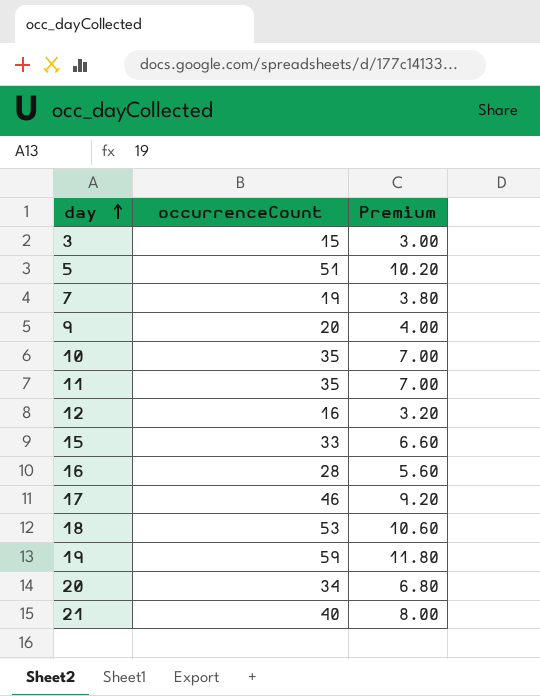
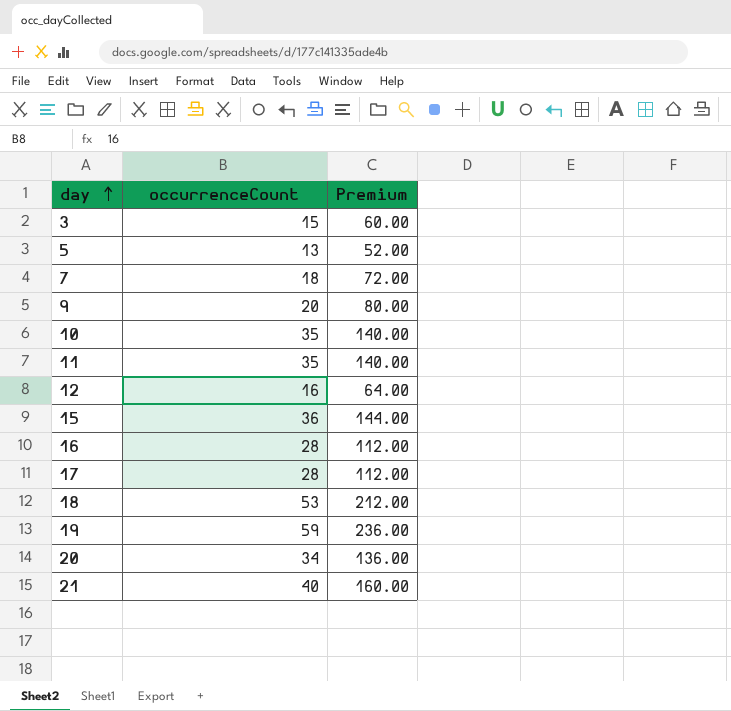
column Premium | formula: [occurrenceCount] * 0.2 -> [occurrenceCount] * 4
5 | occurrenceCount: 51 -> 13
7 | occurrenceCount: 19 -> 18
15 | occurrenceCount: 33 -> 36
17 | occurrenceCount: 46 -> 28

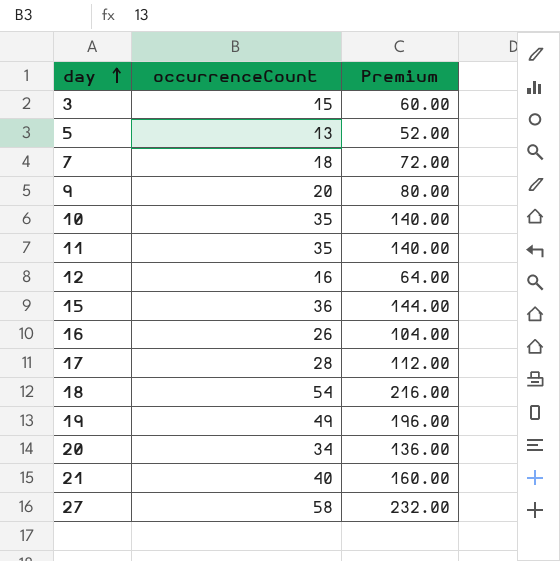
16 | occurrenceCount: 28 -> 26
16 | Premium: 112.00 -> 104.00
18 | occurrenceCount: 53 -> 54
18 | Premium: 212.00 -> 216.00
19 | occurrenceCount: 59 -> 49
19 | Premium: 236.00 -> 196.00
row 27: none -> 58 | 232.00

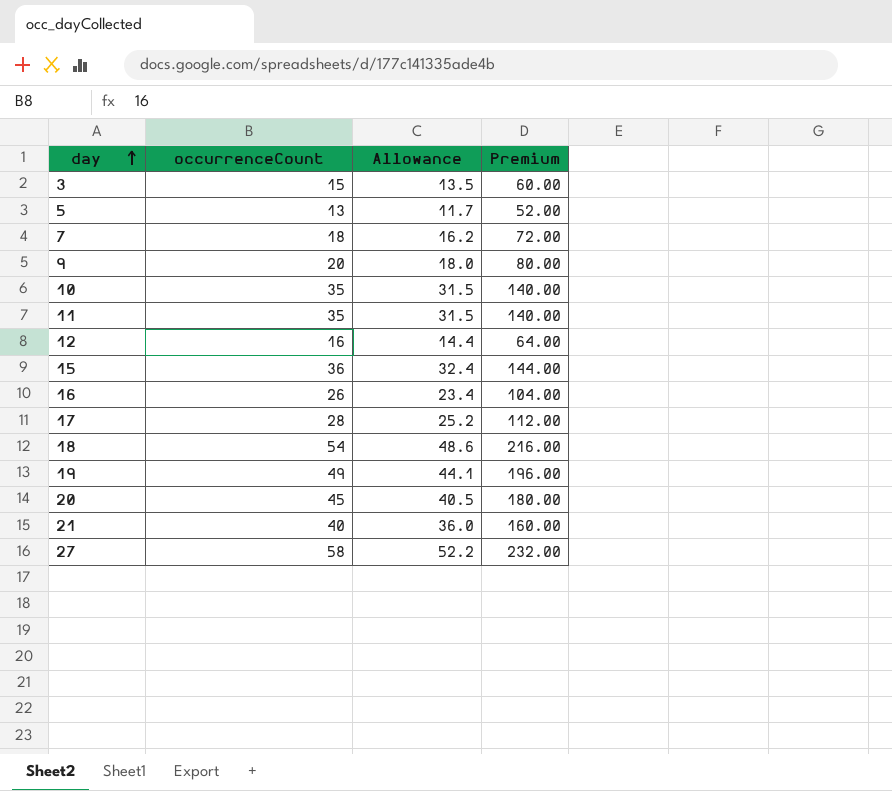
column Allowance | formula: none -> [occurrenceCount] * 0.9
20 | occurrenceCount: 34 -> 45
20 | Premium: 136.00 -> 180.00

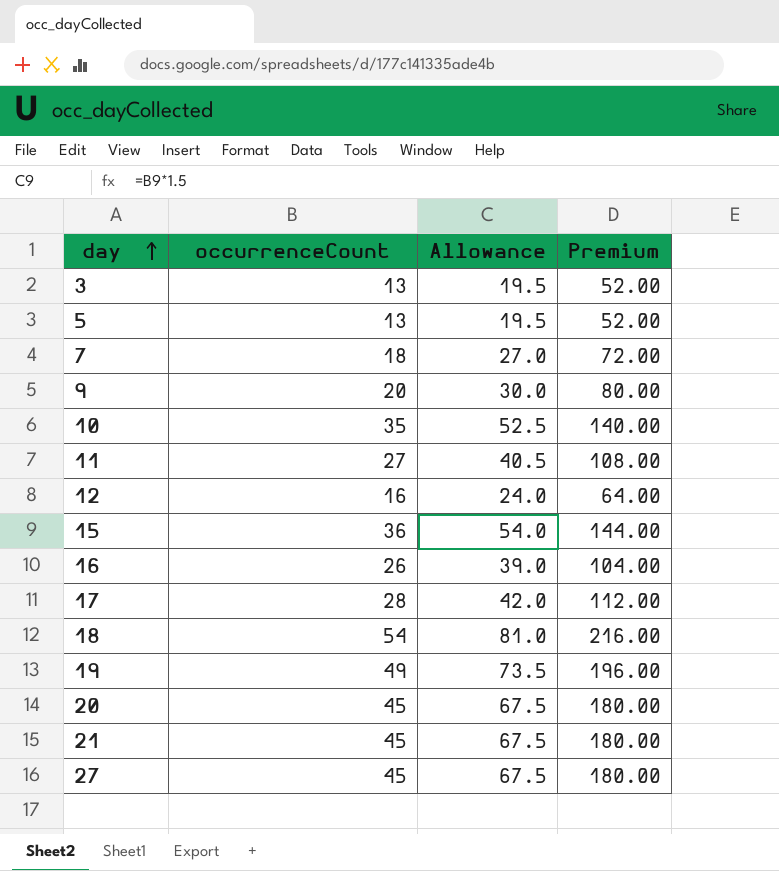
column Allowance | formula: [occurrenceCount] * 0.9 -> [occurrenceCount] * 1.5
3 | occurrenceCount: 15 -> 13
3 | Premium: 60.00 -> 52.00
11 | occurrenceCount: 35 -> 27
11 | Premium: 140.00 -> 108.00
21 | occurrenceCount: 40 -> 45
21 | Premium: 160.00 -> 180.00
27 | occurrenceCount: 58 -> 45
27 | Premium: 232.00 -> 180.00

